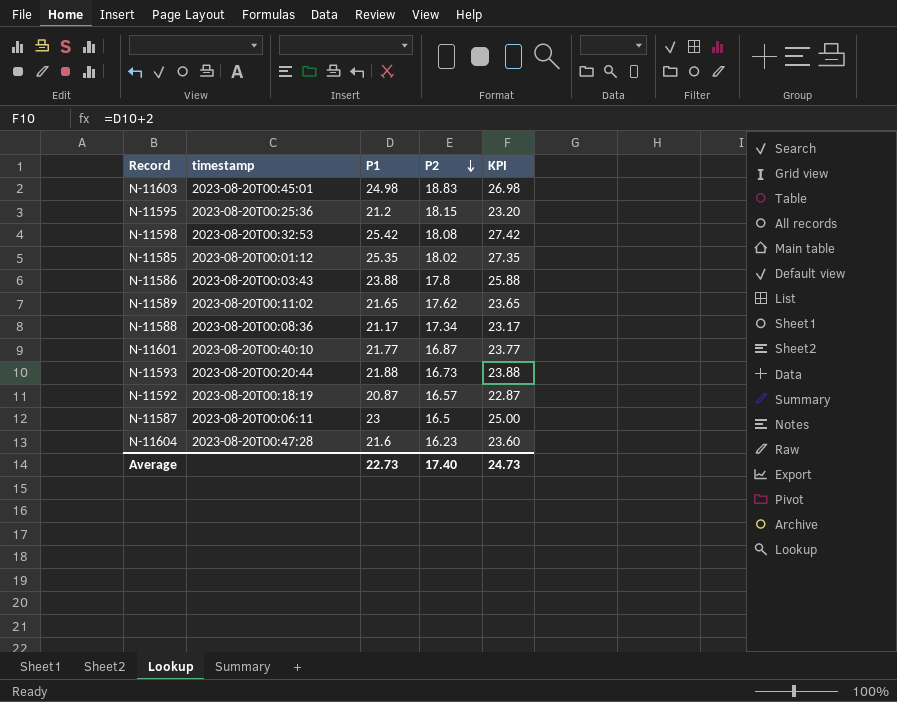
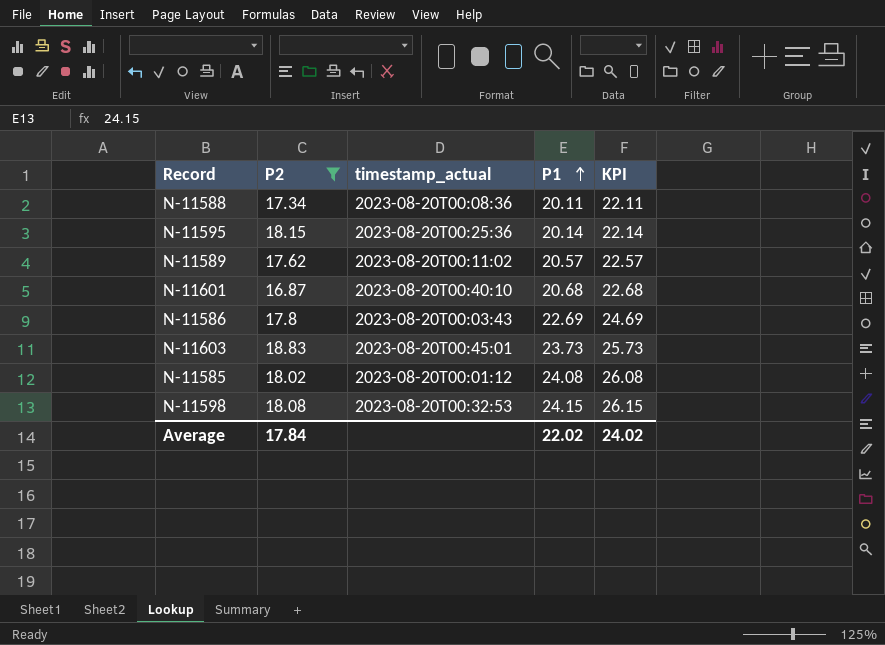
filter: none -> P2 >= 16.87
row order: P2 descending -> P1 ascending
column P2 | position: 4 -> 2
column name: timestamp -> timestamp_actual
N-11588 | P1: 21.17 -> 20.11
N-11588 | KPI: 23.17 -> 22.11
N-11595 | P1: 21.2 -> 20.14
N-11595 | KPI: 23.20 -> 22.14
N-11589 | P1: 21.65 -> 20.57
N-11589 | KPI: 23.65 -> 22.57
N-11601 | P1: 21.77 -> 20.68
N-11601 | KPI: 23.77 -> 22.68
N-11586 | P1: 23.88 -> 22.69
N-11586 | KPI: 25.88 -> 24.69
N-11603 | P1: 24.98 -> 23.73
N-11603 | KPI: 26.98 -> 25.73
N-11585 | P1: 25.35 -> 24.08
N-11585 | KPI: 27.35 -> 26.08
N-11598 | P1: 25.42 -> 24.15
N-11598 | KPI: 27.42 -> 26.15
Average | P2: 17.40 -> 17.84
Average | P1: 22.73 -> 22.02
Average | KPI: 24.73 -> 24.02

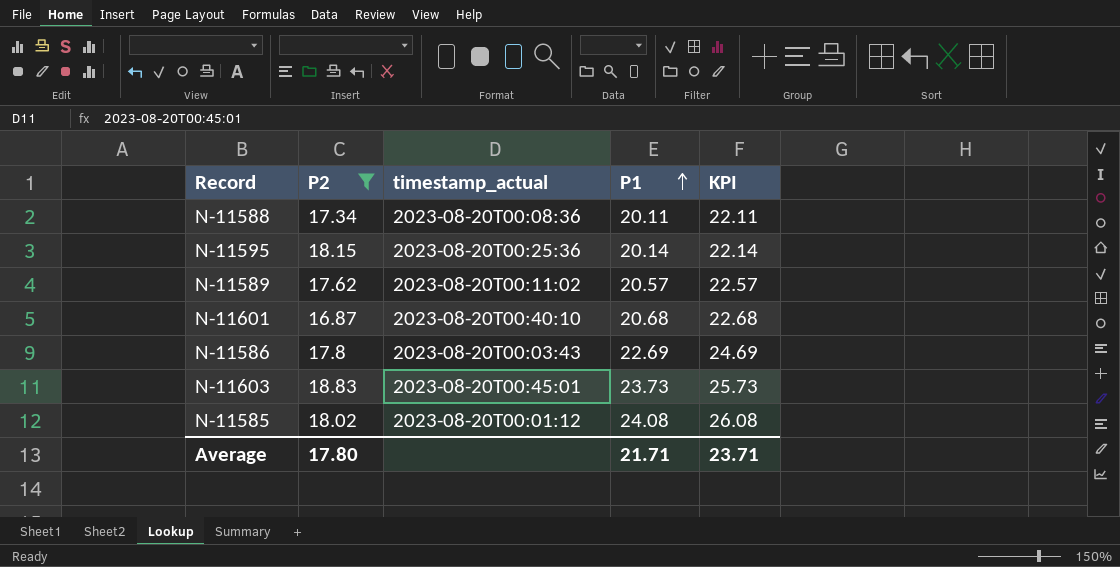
row N-11598: 18.08 | 2023-08-20T00:32:53 | 24.15 | 26.15 -> none
Average | P2: 17.84 -> 17.80
Average | P1: 22.02 -> 21.71
Average | KPI: 24.02 -> 23.71

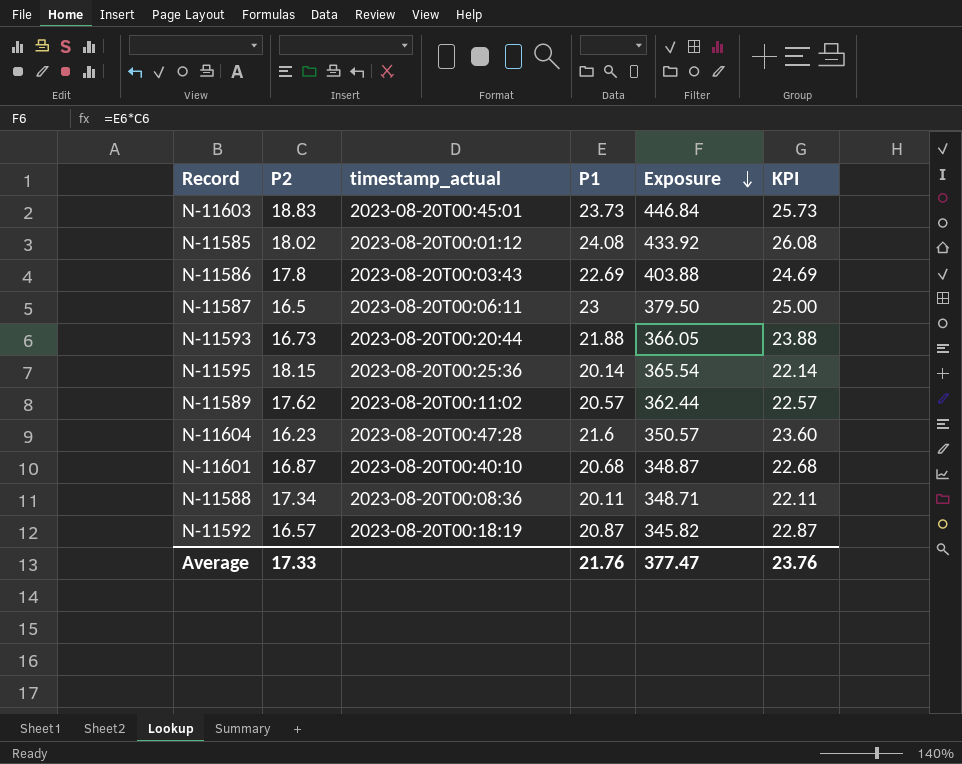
filter: P2 >= 16.87 -> none
row order: P1 ascending -> Exposure descending
column Exposure | formula: none -> [P2] * [P1]
Average | P2: 17.80 -> 17.33
Average | P1: 21.71 -> 21.76
Average | KPI: 23.71 -> 23.76

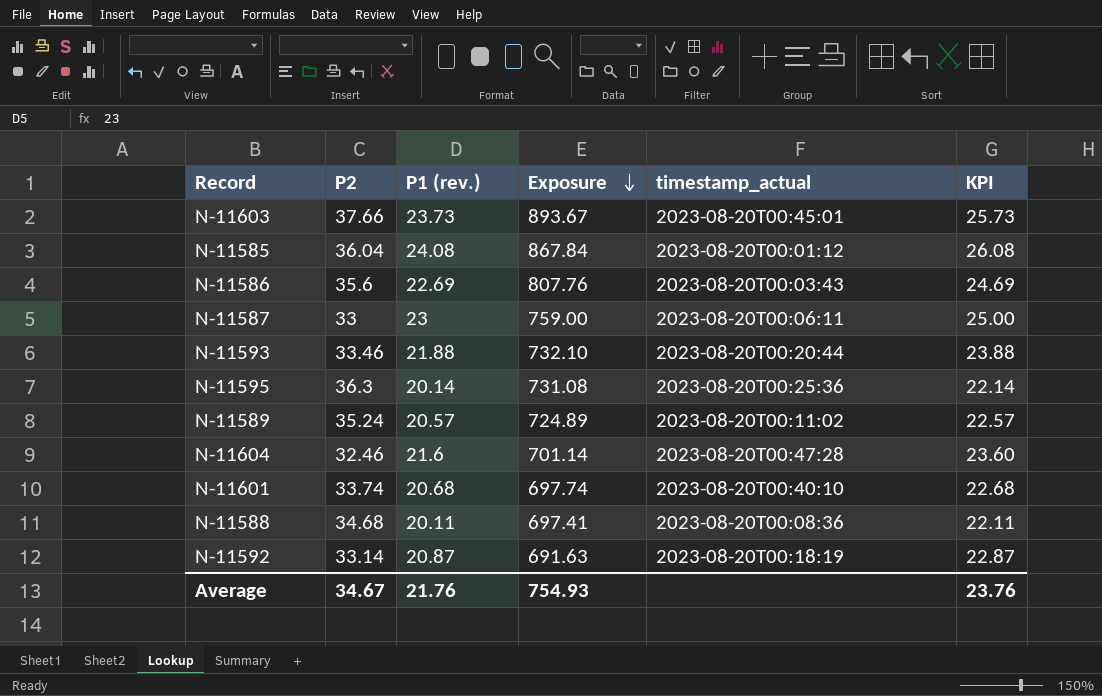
column name: P1 -> P1 (rev.)
column timestamp_actual | position: 3 -> 5
N-11603 | P2: 18.83 -> 37.66
N-11603 | Exposure: 446.84 -> 893.67
N-11585 | P2: 18.02 -> 36.04
N-11585 | Exposure: 433.92 -> 867.84
N-11586 | P2: 17.8 -> 35.6
N-11586 | Exposure: 403.88 -> 807.76
N-11587 | P2: 16.5 -> 33
N-11587 | Exposure: 379.50 -> 759.00
N-11593 | P2: 16.73 -> 33.46
N-11593 | Exposure: 366.05 -> 732.10
N-11595 | P2: 18.15 -> 36.3
N-11595 | Exposure: 365.54 -> 731.08
N-11589 | P2: 17.62 -> 35.24
N-11589 | Exposure: 362.44 -> 724.89
N-11604 | P2: 16.23 -> 32.46
N-11604 | Exposure: 350.57 -> 701.14
N-11601 | P2: 16.87 -> 33.74
N-11601 | Exposure: 348.87 -> 697.74
N-11588 | P2: 17.34 -> 34.68
N-11588 | Exposure: 348.71 -> 697.41
N-11592 | P2: 16.57 -> 33.14
N-11592 | Exposure: 345.82 -> 691.63
Average | P2: 17.33 -> 34.67
Average | Exposure: 377.47 -> 754.93

